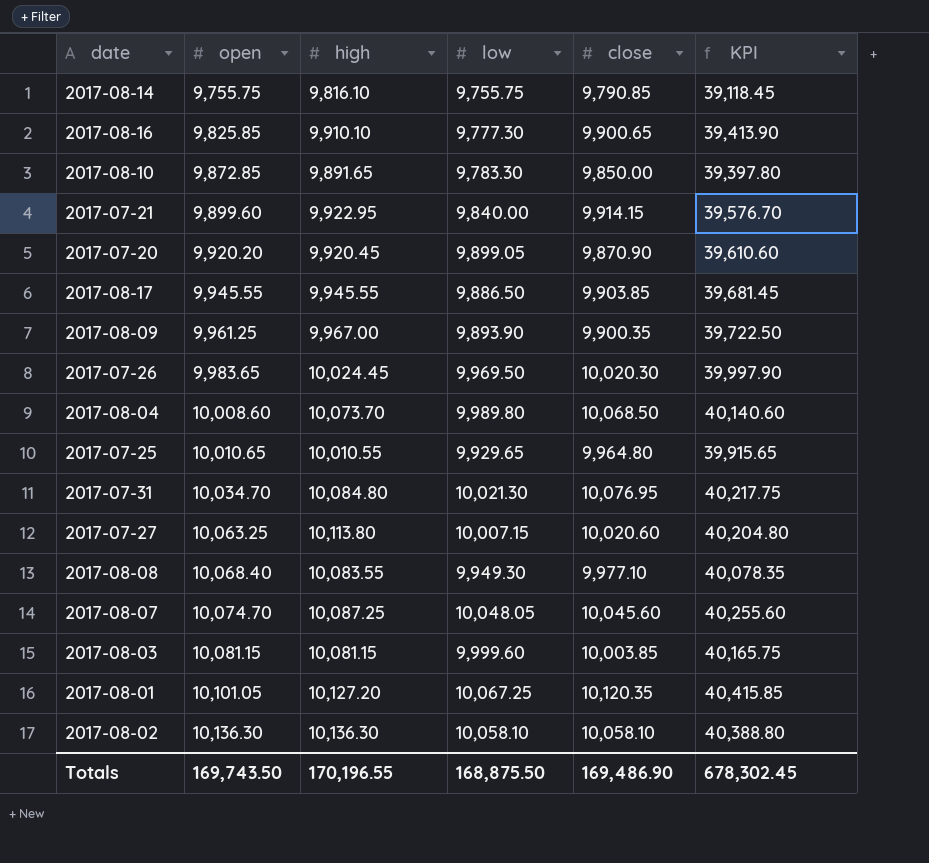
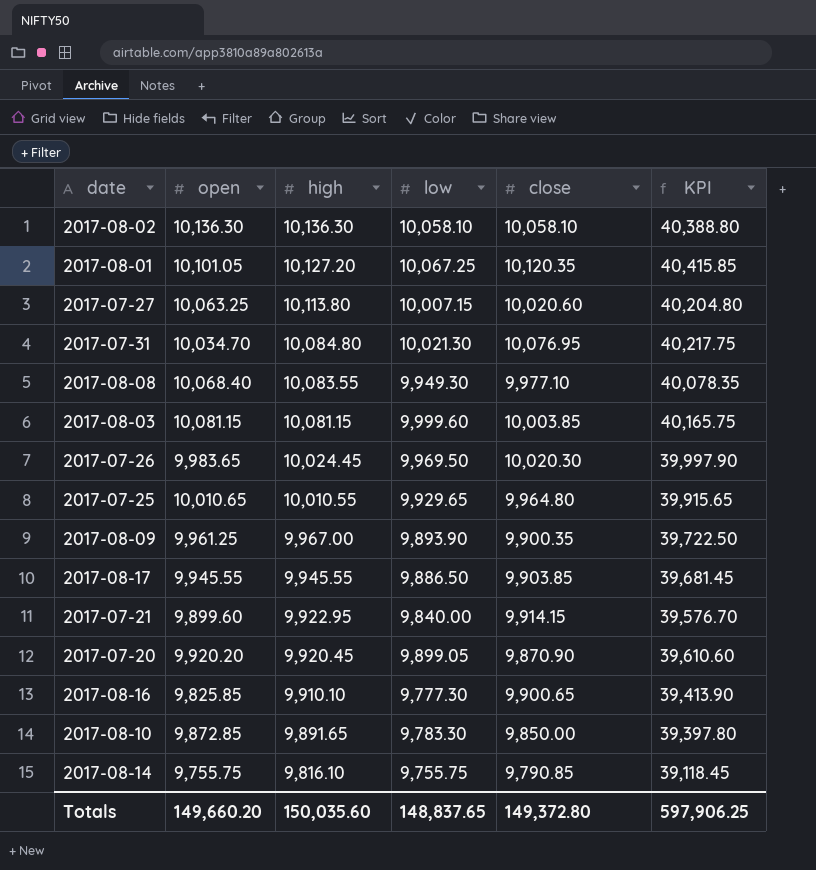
row order: open ascending -> high descending
row 2017-08-04: 10,008.60 | 10,073.70 | 9,989.80 | 10,068.50 | 40,140.60 -> none
row 2017-08-07: 10,074.70 | 10,087.25 | 10,048.05 | 10,045.60 | 40,255.60 -> none
Totals | open: 169,743.50 -> 149,660.20
Totals | high: 170,196.55 -> 150,035.60
Totals | low: 168,875.50 -> 148,837.65
Totals | close: 169,486.90 -> 149,372.80
Totals | KPI: 678,302.45 -> 597,906.25

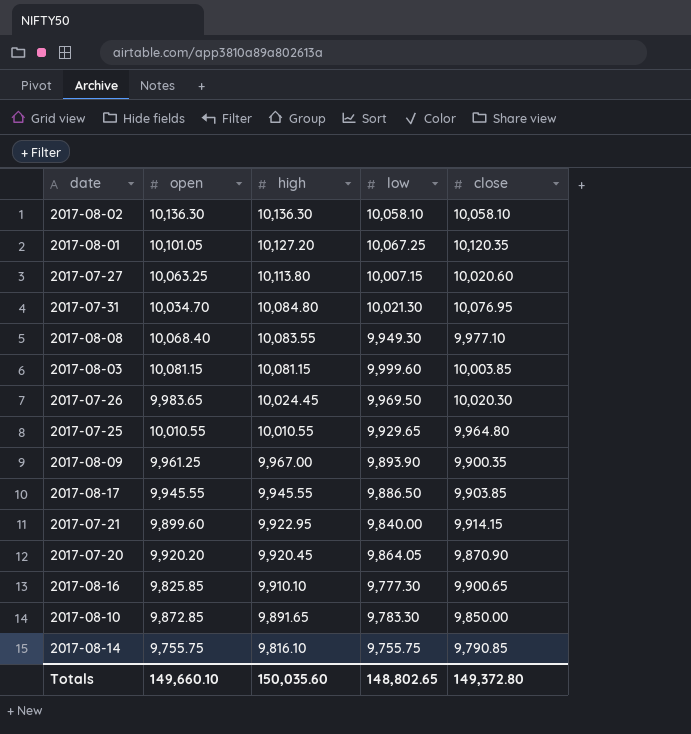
column KPI | formula: [open] + [high] + [low] + [close] -> none
2017-07-25 | open: 10,010.65 -> 10,010.55
2017-07-20 | low: 9,899.05 -> 9,864.05
Totals | open: 149,660.20 -> 149,660.10
Totals | low: 148,837.65 -> 148,802.65

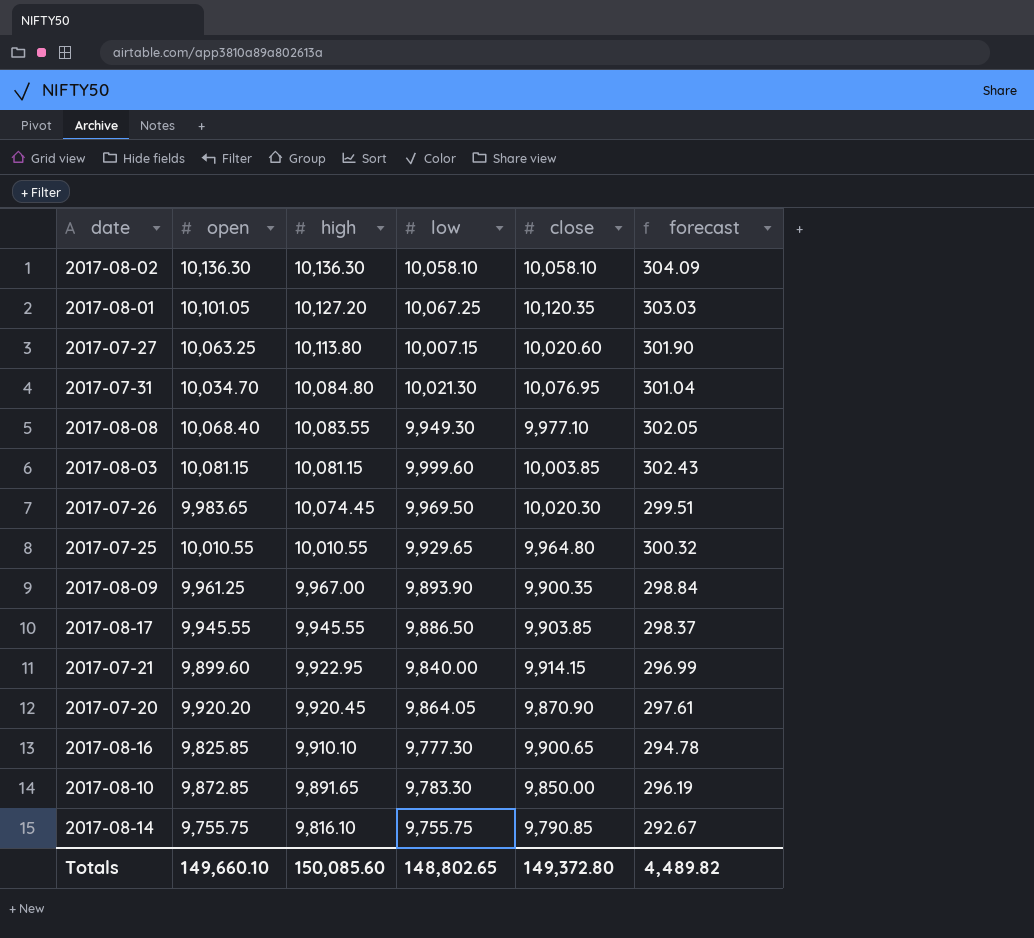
column forecast | formula: none -> [open] * 0.03
2017-07-26 | high: 10,024.45 -> 10,074.45
Totals | high: 150,035.60 -> 150,085.60

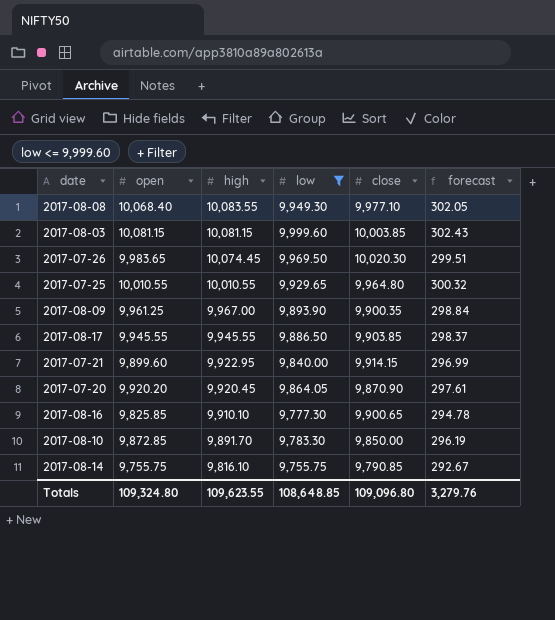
filter: none -> low <= 9,999.60
2017-08-10 | high: 9,891.65 -> 9,891.70
Totals | open: 149,660.10 -> 109,324.80
Totals | high: 150,085.60 -> 109,623.55
Totals | low: 148,802.65 -> 108,648.85
Totals | close: 149,372.80 -> 109,096.80
Totals | forecast: 4,489.82 -> 3,279.76

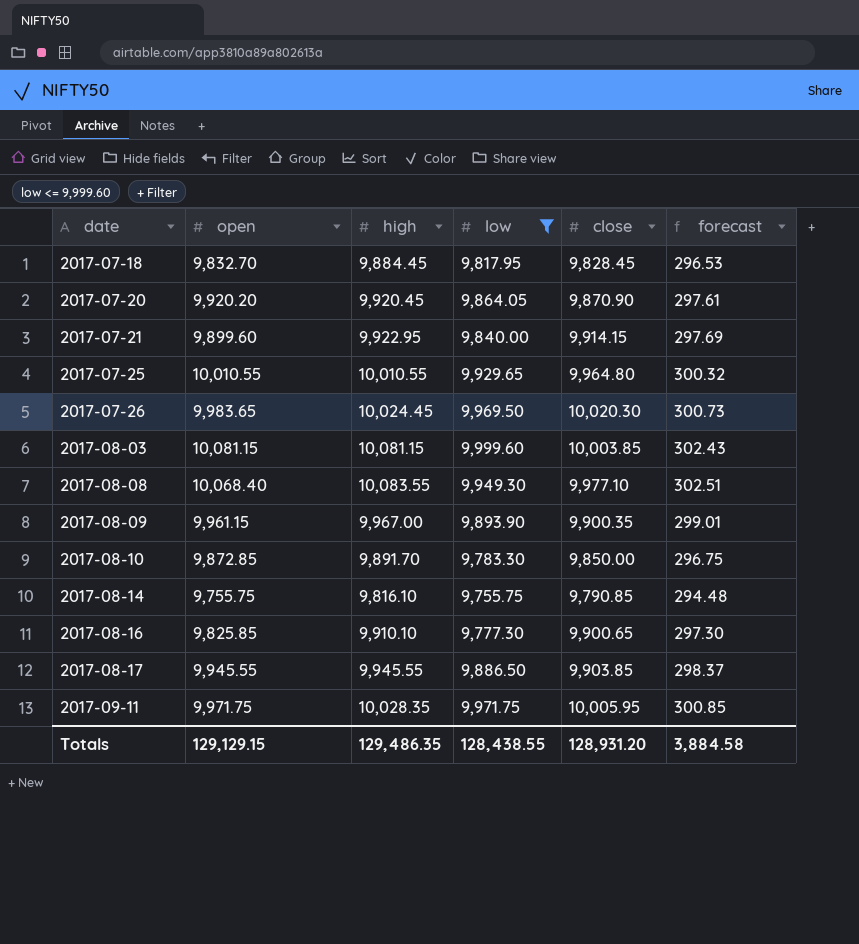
row order: high descending -> date ascending
column forecast | formula: [open] * 0.03 -> [high] * 0.03
row 2017-07-18: none -> 9,832.70 | 9,884.45 | 9,817.95 | 9,828.45 | 296.53
2017-07-26 | high: 10,074.45 -> 10,024.45
2017-08-09 | open: 9,961.25 -> 9,961.15
row 2017-09-11: none -> 9,971.75 | 10,028.35 | 9,971.75 | 10,005.95 | 300.85
Totals | open: 109,324.80 -> 129,129.15
Totals | high: 109,623.55 -> 129,486.35
Totals | low: 108,648.85 -> 128,438.55
Totals | close: 109,096.80 -> 128,931.20
Totals | forecast: 3,279.76 -> 3,884.58

